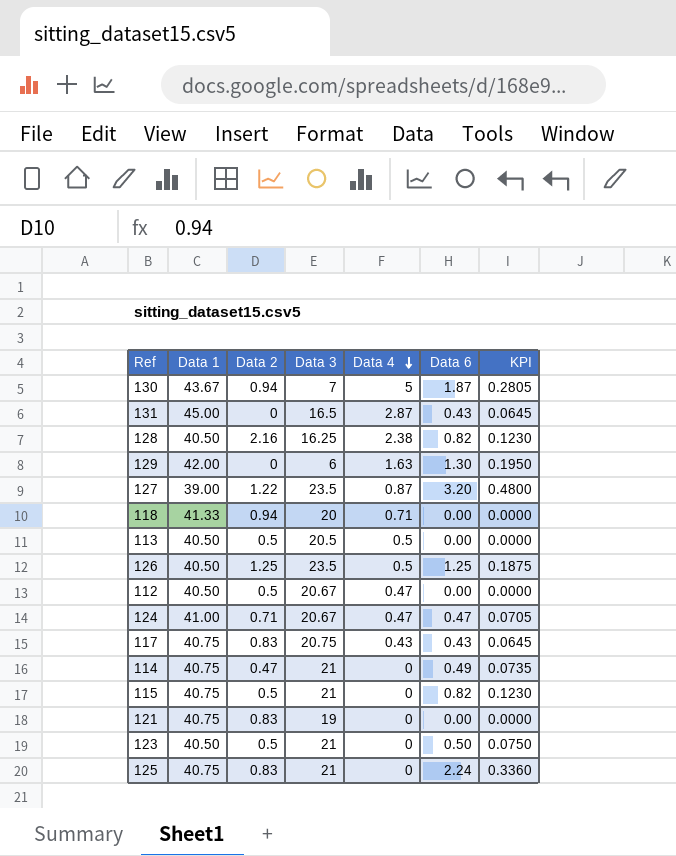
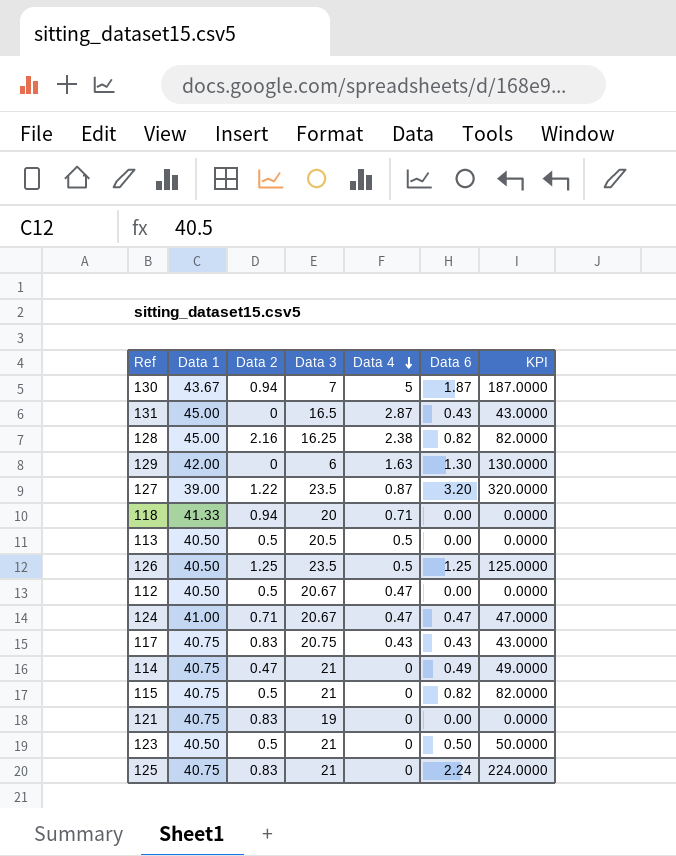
column KPI | formula: [Data 6] * 0.15 -> [Data 6] * 100
128 | Data 1: 40.50 -> 45.00

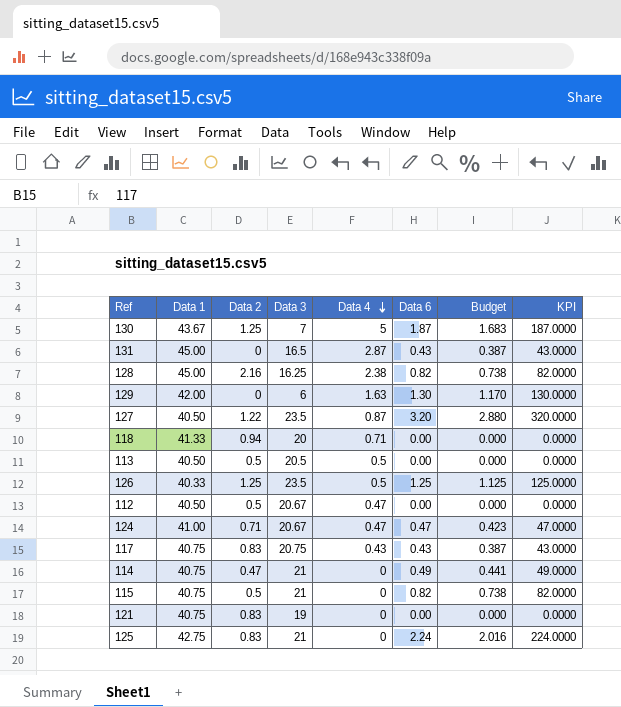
column Budget | formula: none -> [Data 6] * 0.9
row 123: 40.50 | 0.5 | 21 | 0 | 0.50 | 50.0000 -> none
130 | Data 2: 0.94 -> 1.25
127 | Data 1: 39.00 -> 40.50
126 | Data 1: 40.50 -> 40.33
125 | Data 1: 40.75 -> 42.75

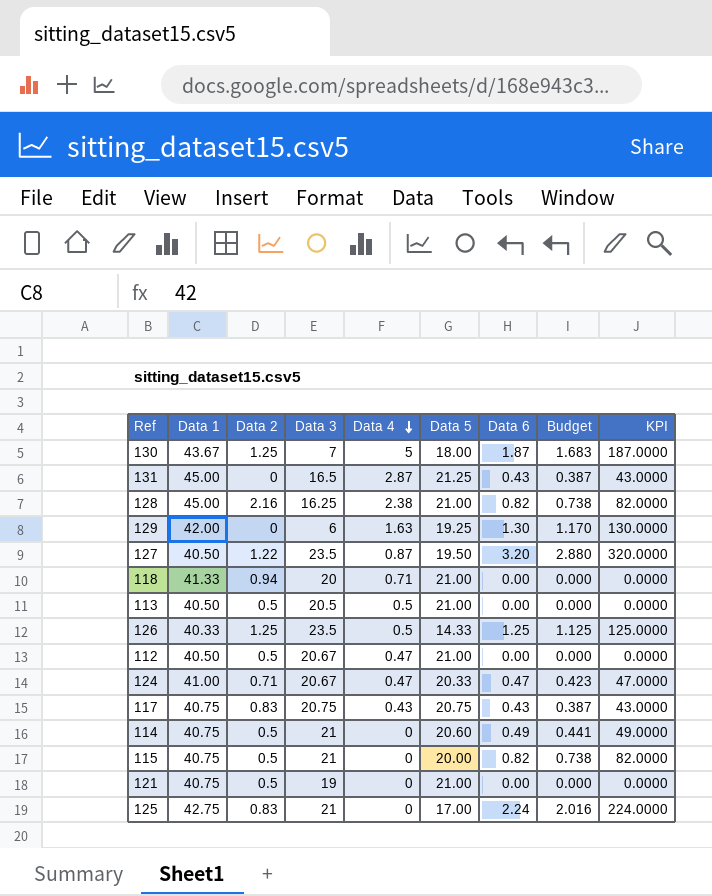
column Data 5 | position: none -> 6
114 | Data 2: 0.47 -> 0.5
121 | Data 2: 0.83 -> 0.5

